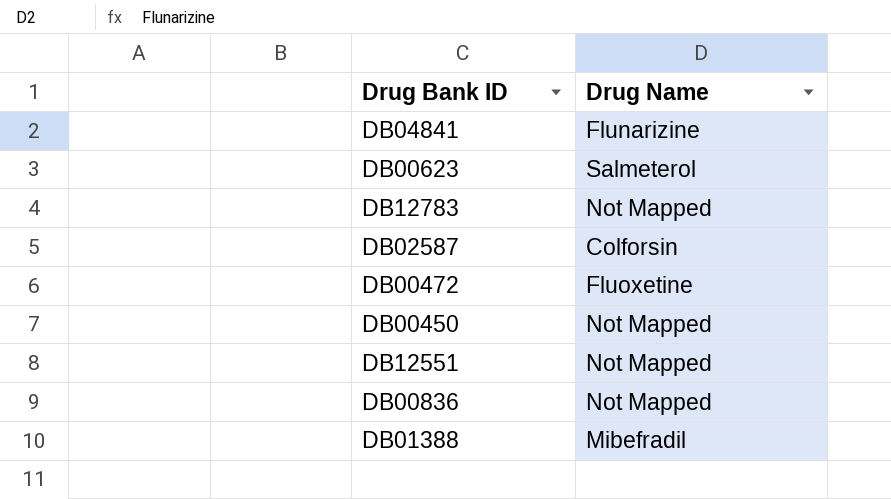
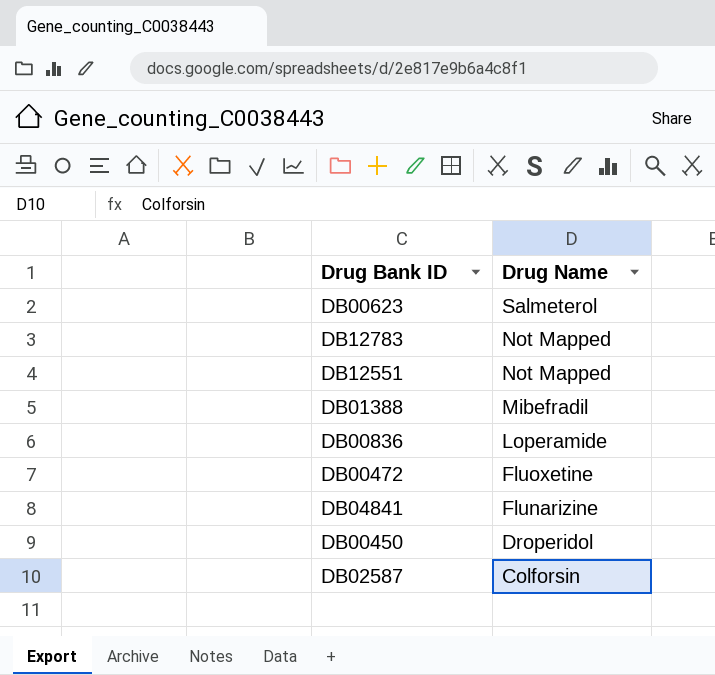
row order: none -> Drug Name descending
DB00836 | Drug Name: Not Mapped -> Loperamide
DB00450 | Drug Name: Not Mapped -> Droperidol

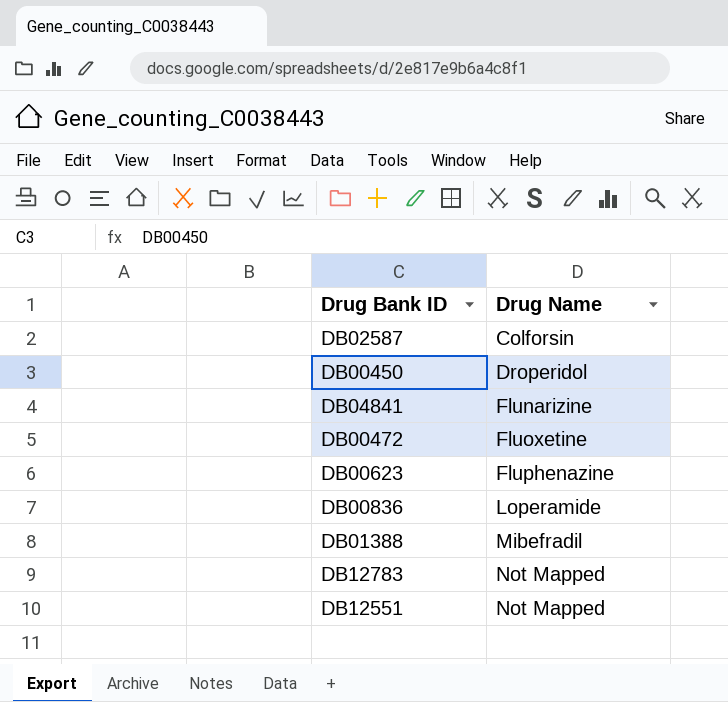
row order: Drug Name descending -> Drug Name ascending
DB00623 | Drug Name: Salmeterol -> Fluphenazine

